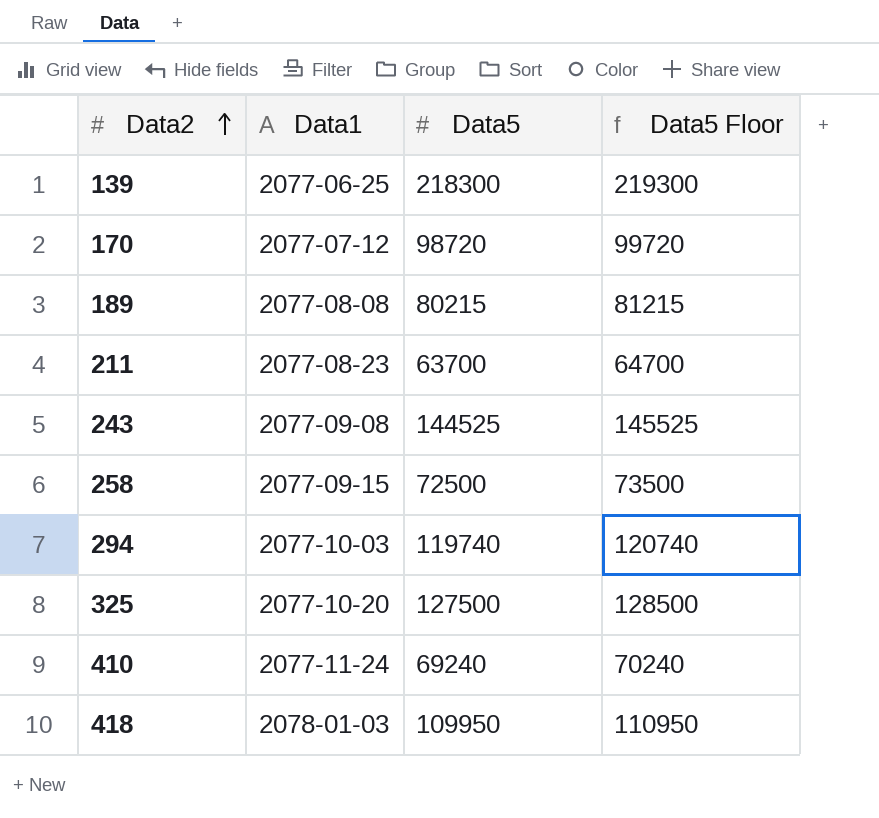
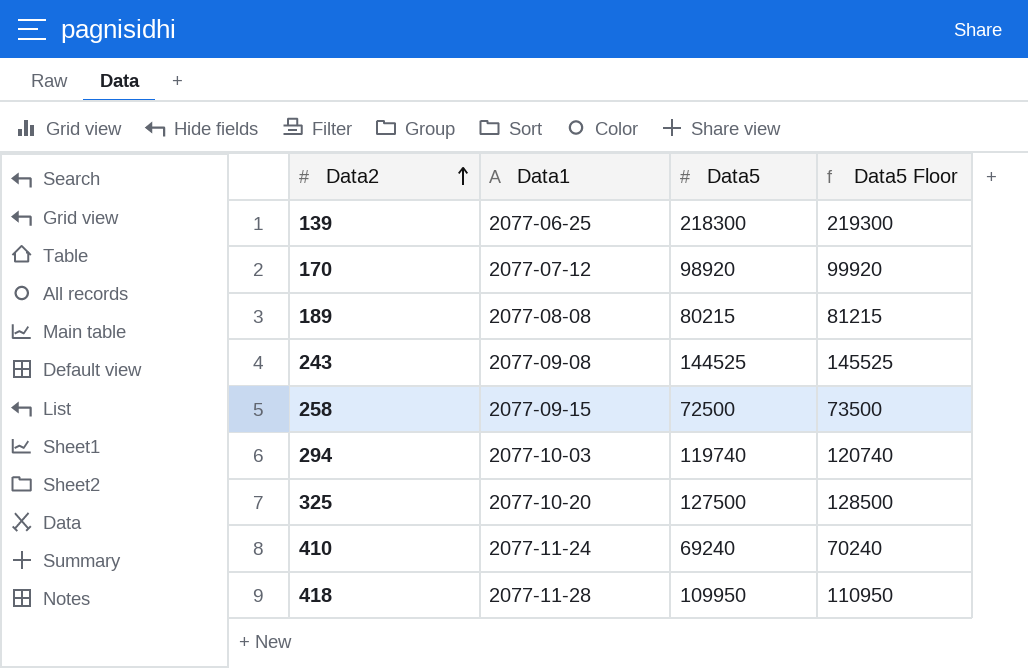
row 211: 2077-08-23 | 63700 | 64700 -> none
170 | Data5: 98720 -> 98920
170 | Data5 Floor: 99720 -> 99920
418 | Data1: 2078-01-03 -> 2077-11-28

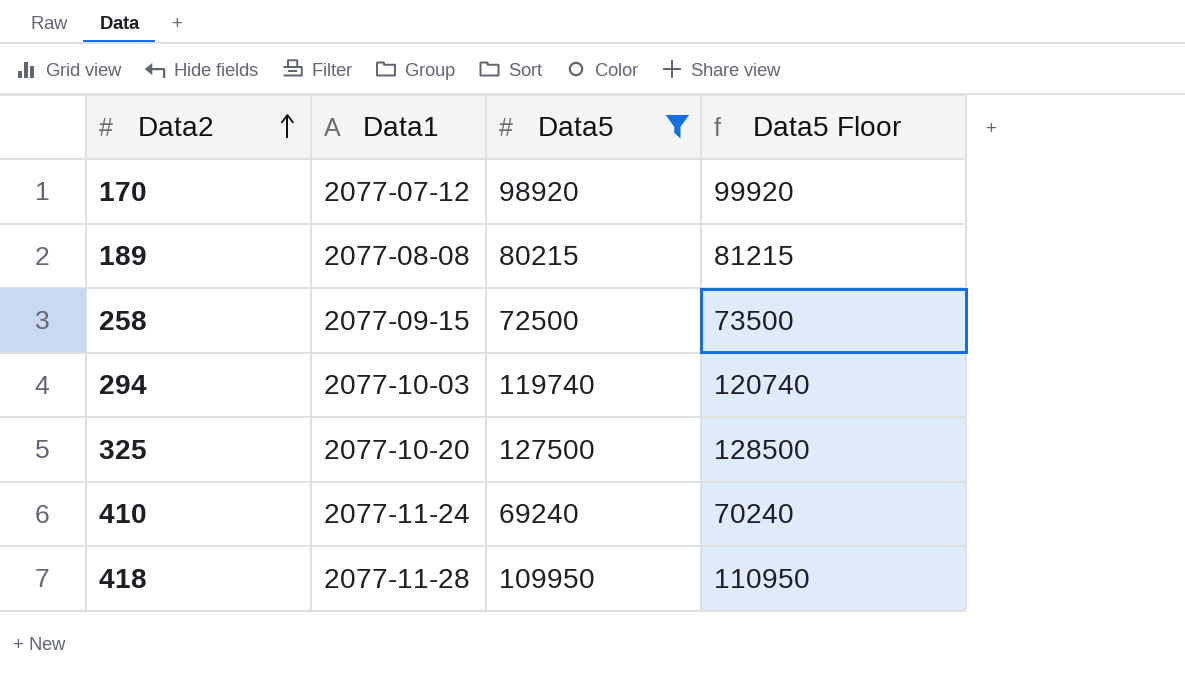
filter: none -> Data5 <= 127500

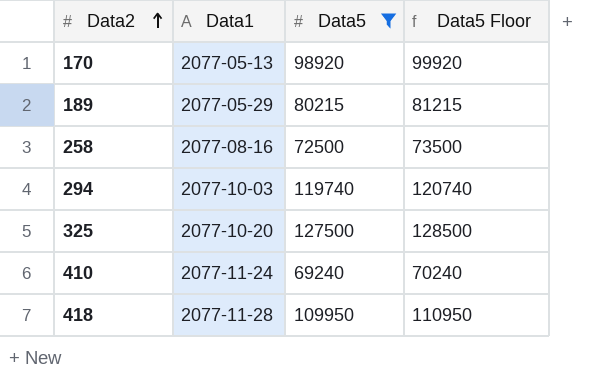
170 | Data1: 2077-07-12 -> 2077-05-13
189 | Data1: 2077-08-08 -> 2077-05-29
258 | Data1: 2077-09-15 -> 2077-08-16

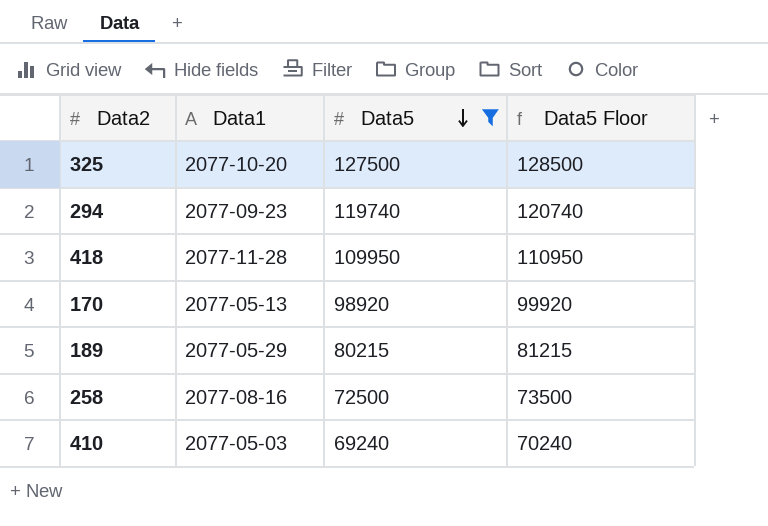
row order: Data2 ascending -> Data5 descending
294 | Data1: 2077-10-03 -> 2077-09-23
410 | Data1: 2077-11-24 -> 2077-05-03

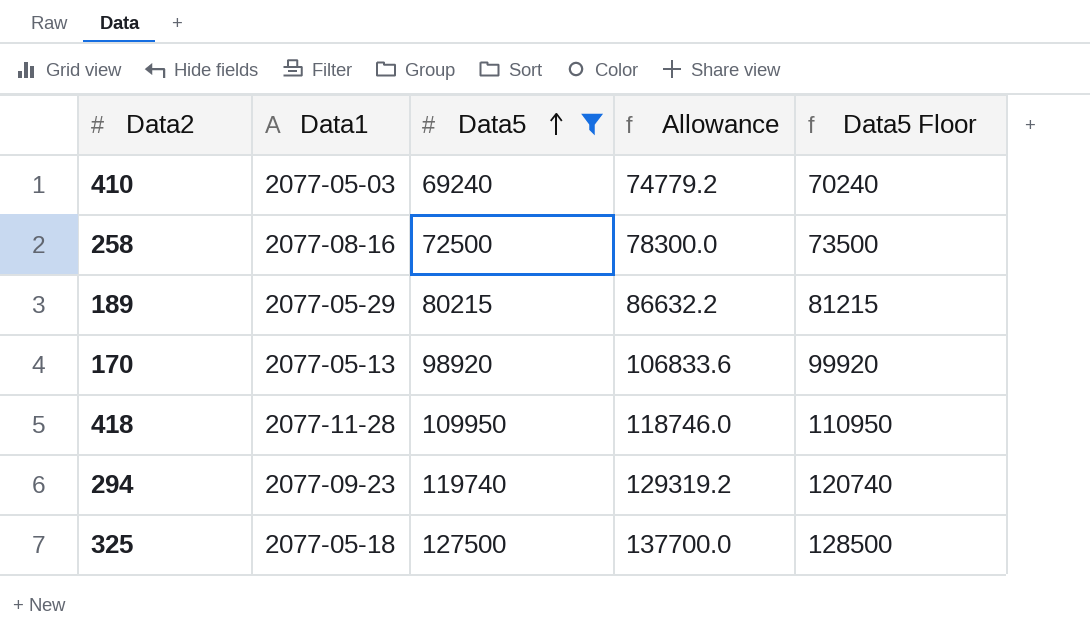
row order: Data5 descending -> Data5 ascending
column Allowance | formula: none -> [Data5] * 1.08
325 | Data1: 2077-10-20 -> 2077-05-18

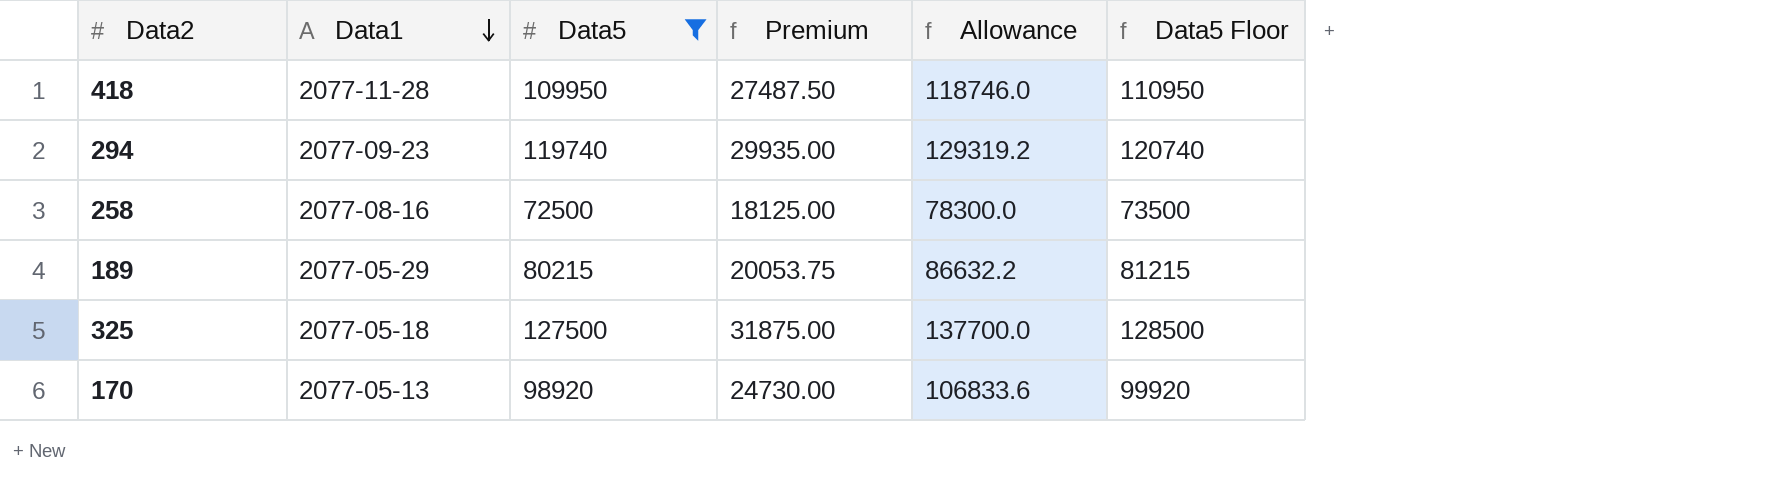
row order: Data5 ascending -> Data1 descending
column Premium | formula: none -> [Data5] * 0.25
row 410: 2077-05-03 | 69240 | 74779.2 | 70240 -> none

